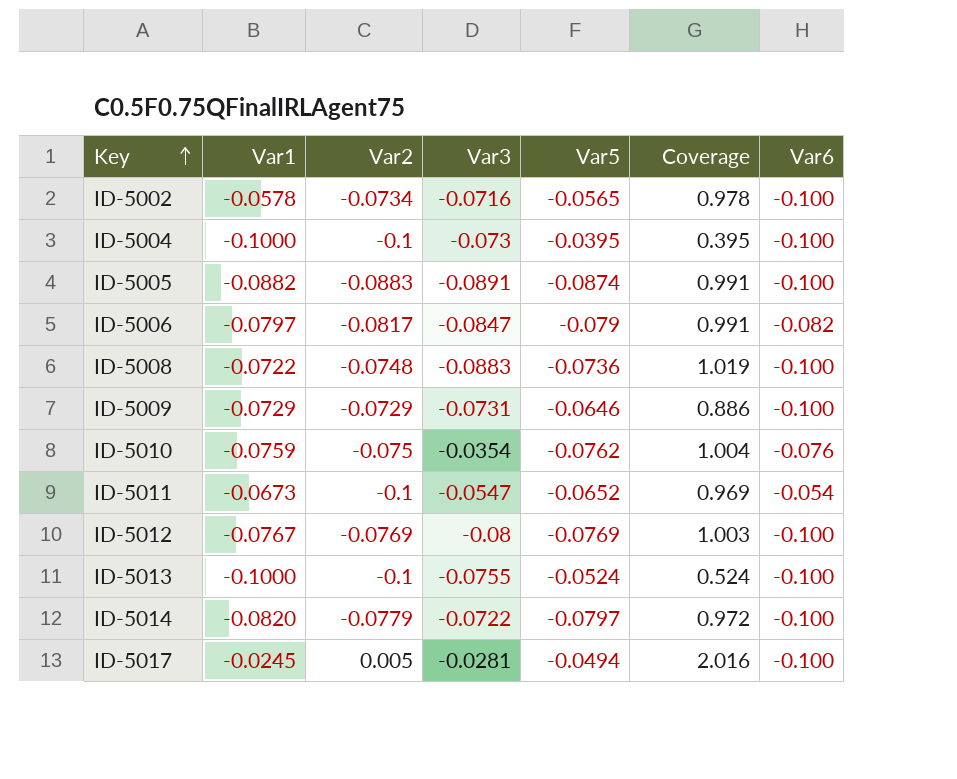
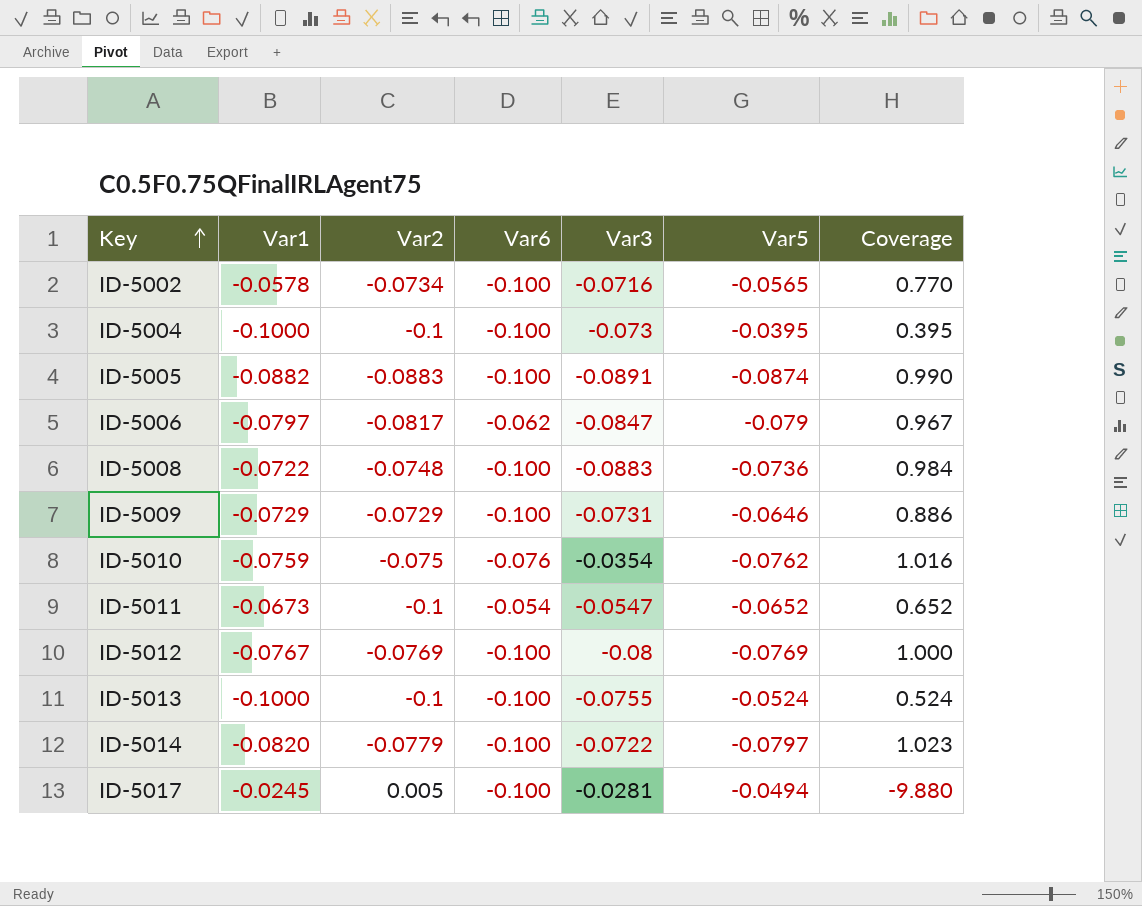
column Var6 | position: 7 -> 4
column Coverage | formula: [Var5] / [Var1] -> [Var5] / [Var2]
ID-5006 | Var6: -0.082 -> -0.062

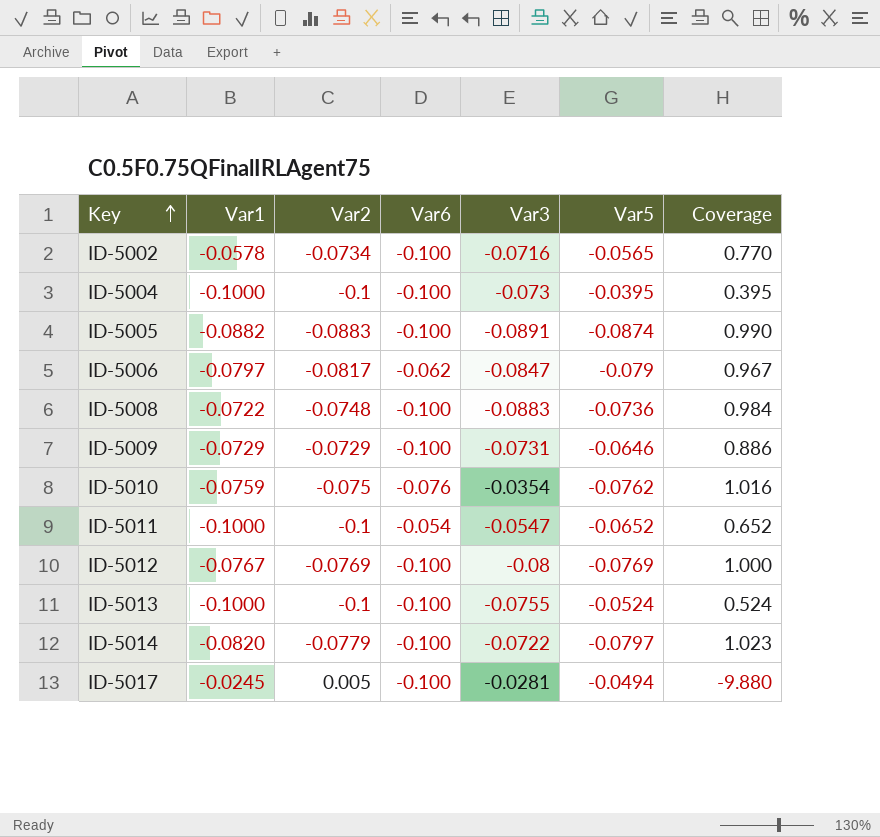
ID-5011 | Var1: -0.0673 -> -0.1000

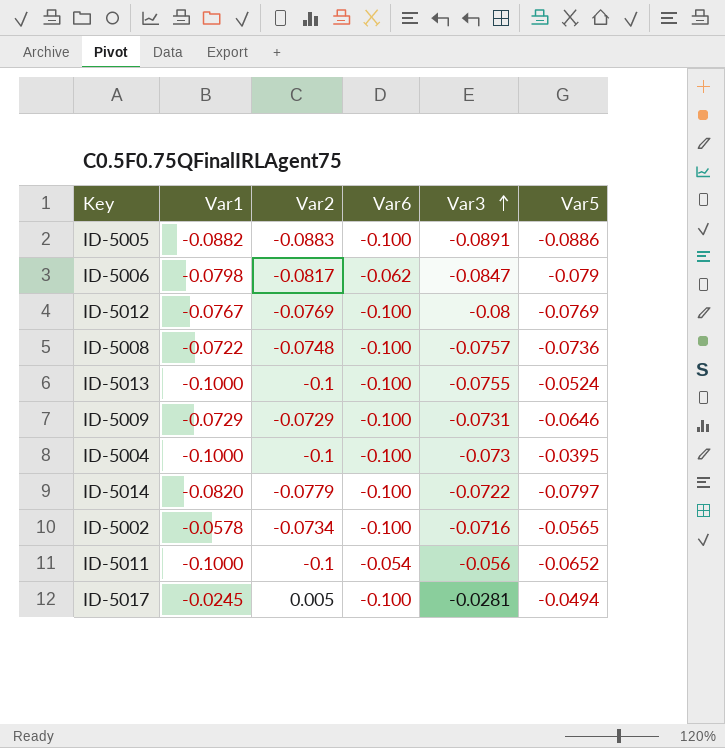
row order: Key ascending -> Var3 ascending
column Coverage | formula: [Var5] / [Var2] -> none
row ID-5010: -0.0759 | -0.075 | -0.076 | -0.0354 | -0.0762 | 1.016 -> none
ID-5005 | Var5: -0.0874 -> -0.0886
ID-5006 | Var1: -0.0797 -> -0.0798
ID-5008 | Var3: -0.0883 -> -0.0757
ID-5011 | Var3: -0.0547 -> -0.056

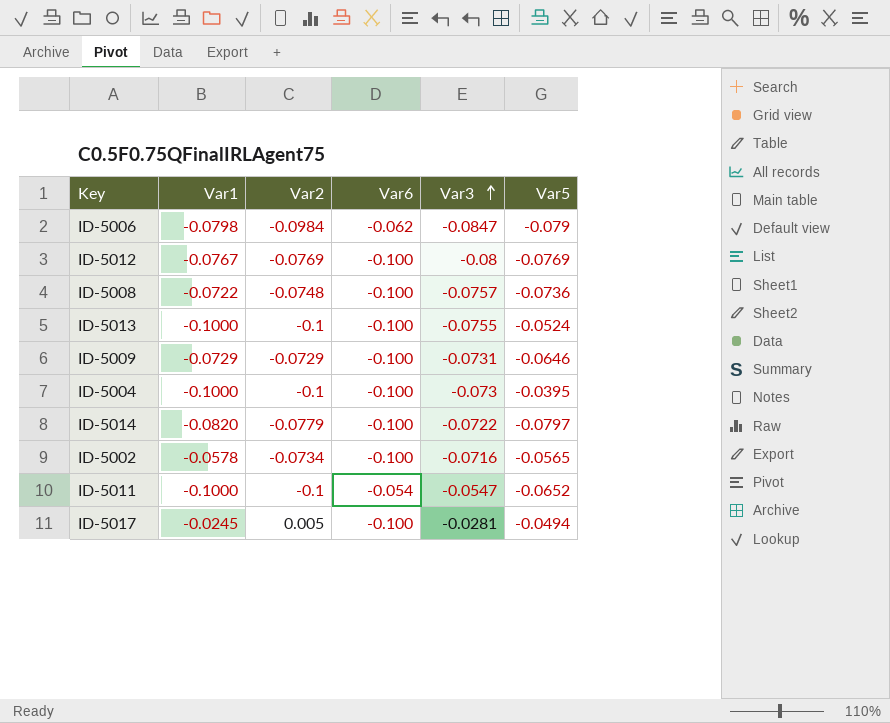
row ID-5005: -0.0882 | -0.0883 | -0.100 | -0.0891 | -0.0886 -> none
ID-5006 | Var2: -0.0817 -> -0.0984
ID-5011 | Var3: -0.056 -> -0.0547

